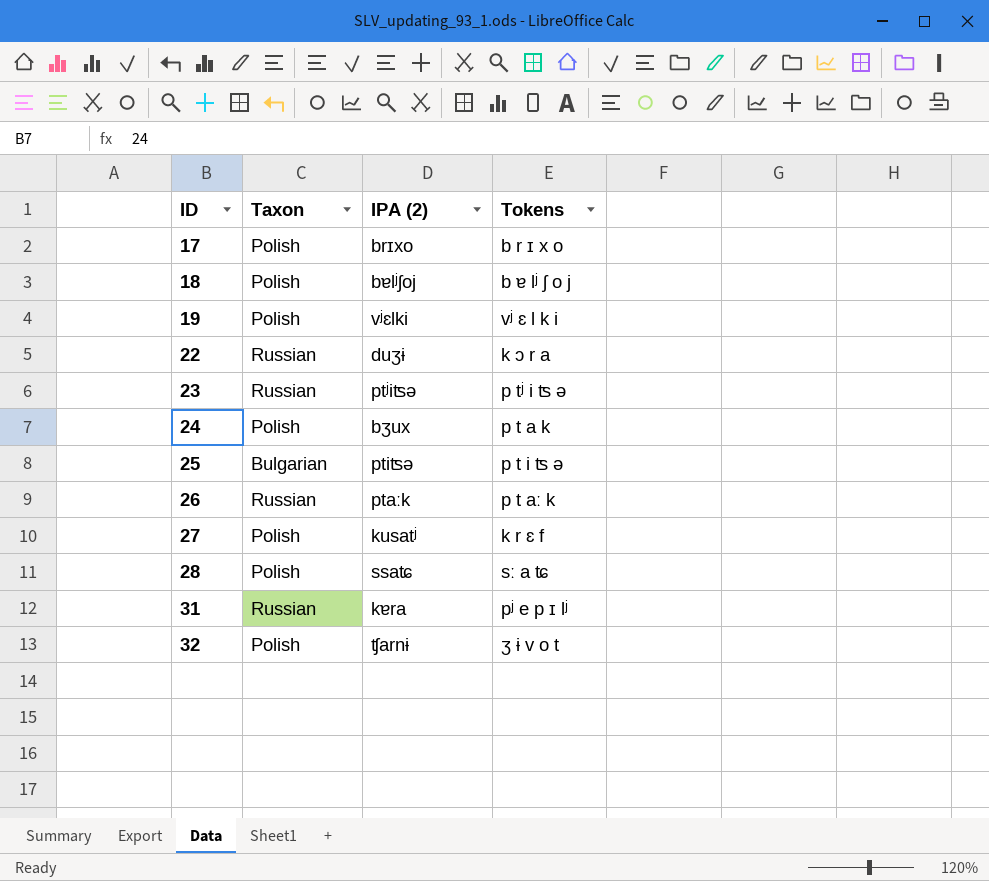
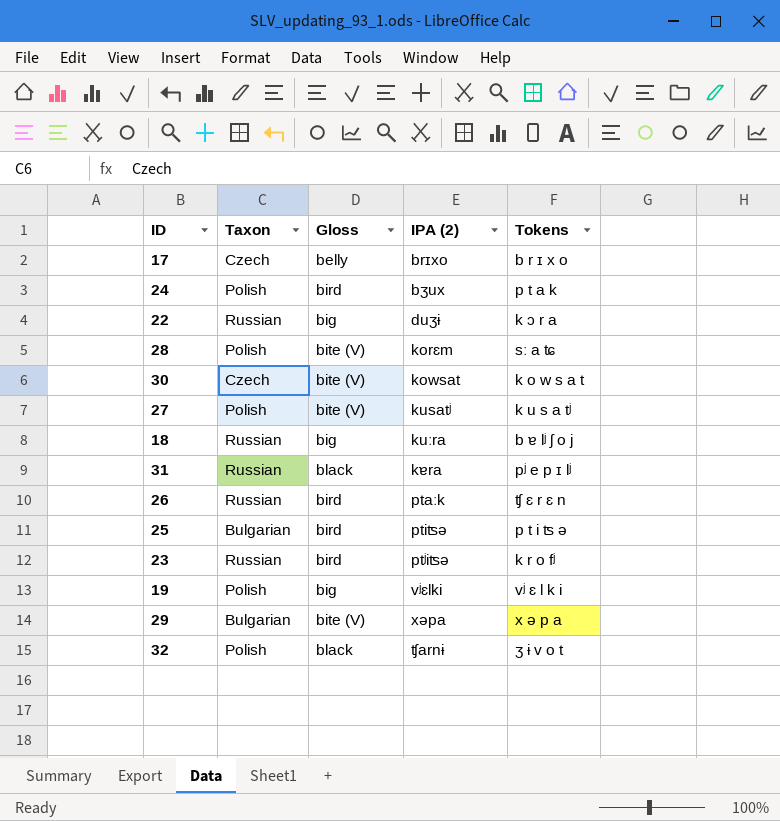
row order: ID ascending -> IPA (2) ascending
column Gloss | position: none -> 3
17 | Taxon: Polish -> Czech
28 | IPA (2): ssaʨ -> korɛm
row 30: none -> Czech | bite (V) | kowsat | k o w s a t
27 | Tokens: k r ɛ f -> k u s a tʲ
18 | Taxon: Polish -> Russian
18 | IPA (2): bɐlʲʃoj -> kuːra
26 | Tokens: p t aː k -> ʧ ɛ r ɛ n
23 | Tokens: p tʲ i ʦ ə -> k r o fʲ
row 29: none -> Bulgarian | bite (V) | xəpa | x ə p a

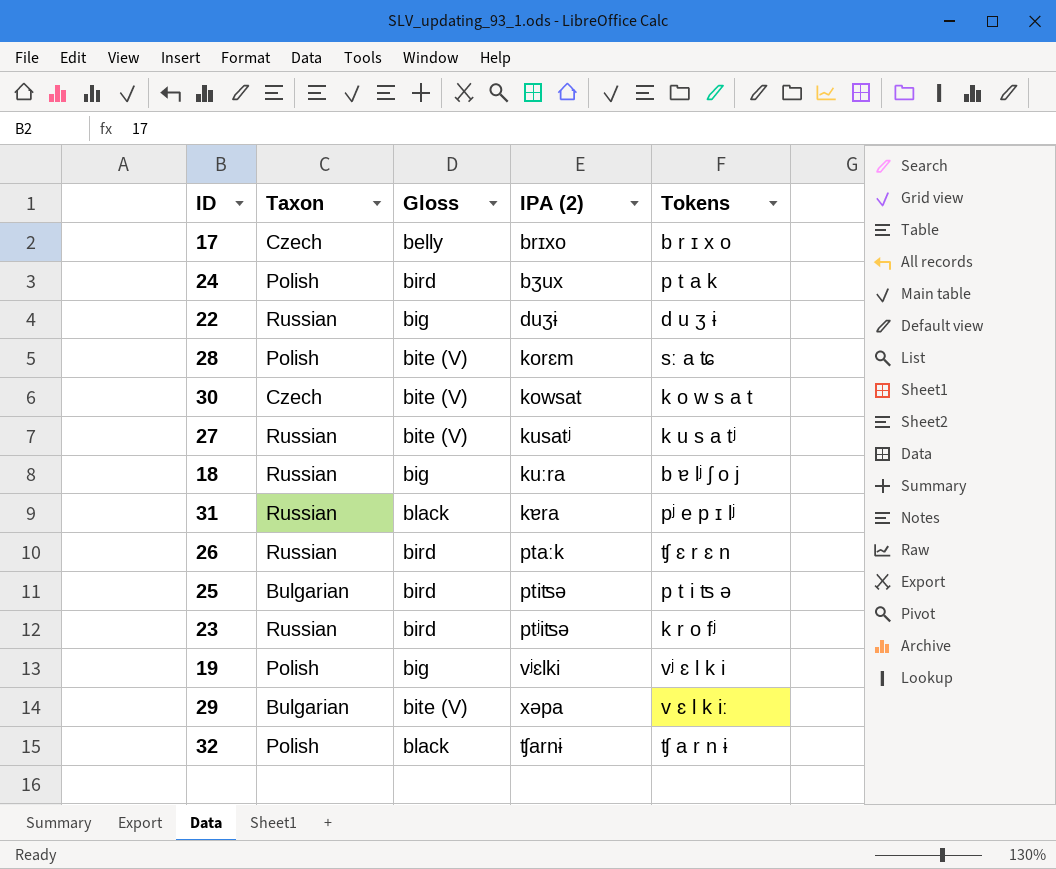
22 | Tokens: k ɔ r a -> d u ʒ ɨ
27 | Taxon: Polish -> Russian
29 | Tokens: x ə p a -> v ɛ l k iː
32 | Tokens: ʒ ɨ v o t -> ʧ a r n ɨ

